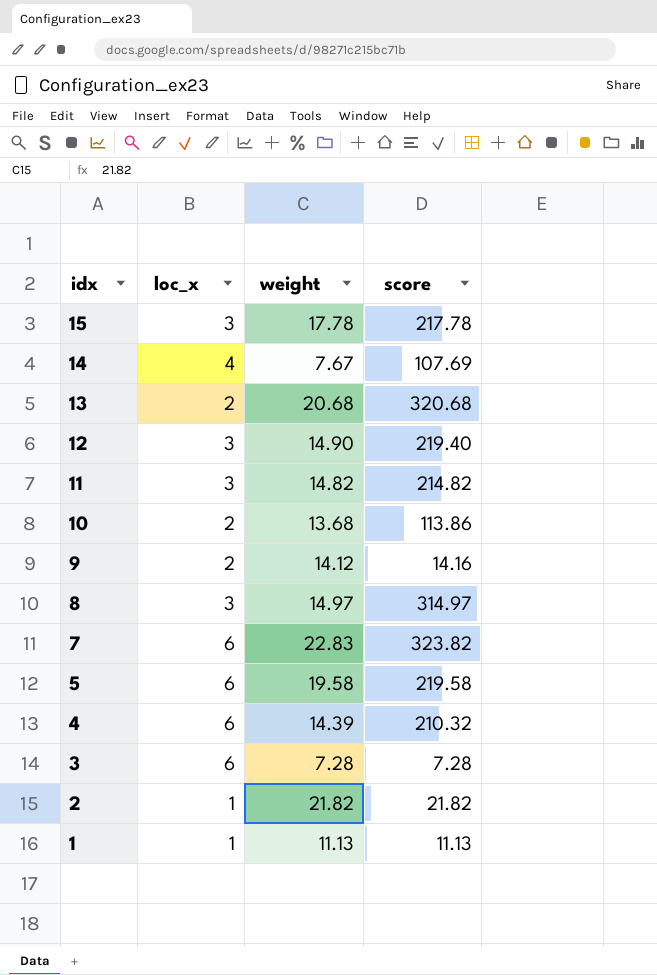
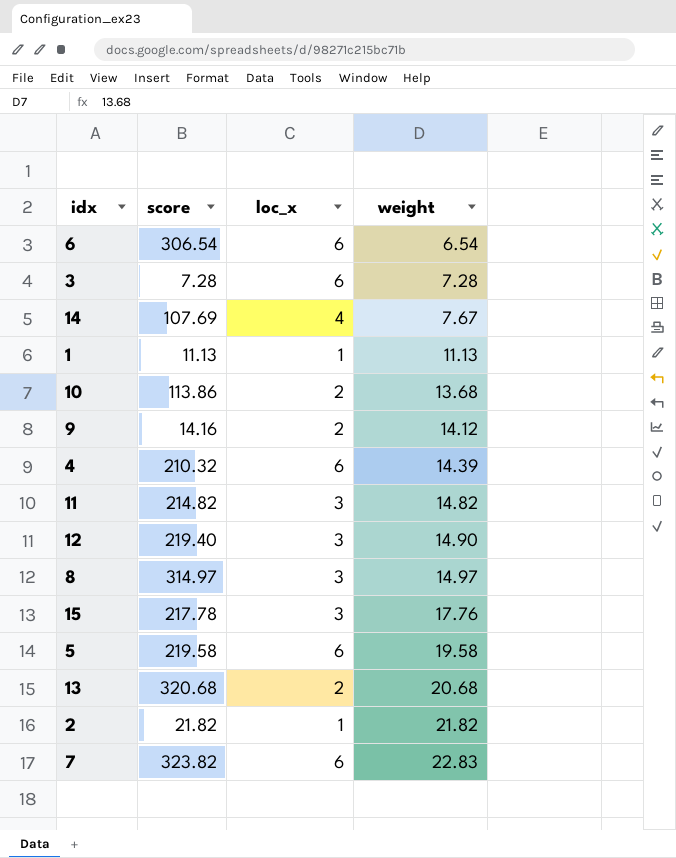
row order: idx descending -> weight ascending
column score | position: 4 -> 2
row 6: none -> 306.54 | 6 | 6.54
15 | weight: 17.78 -> 17.76

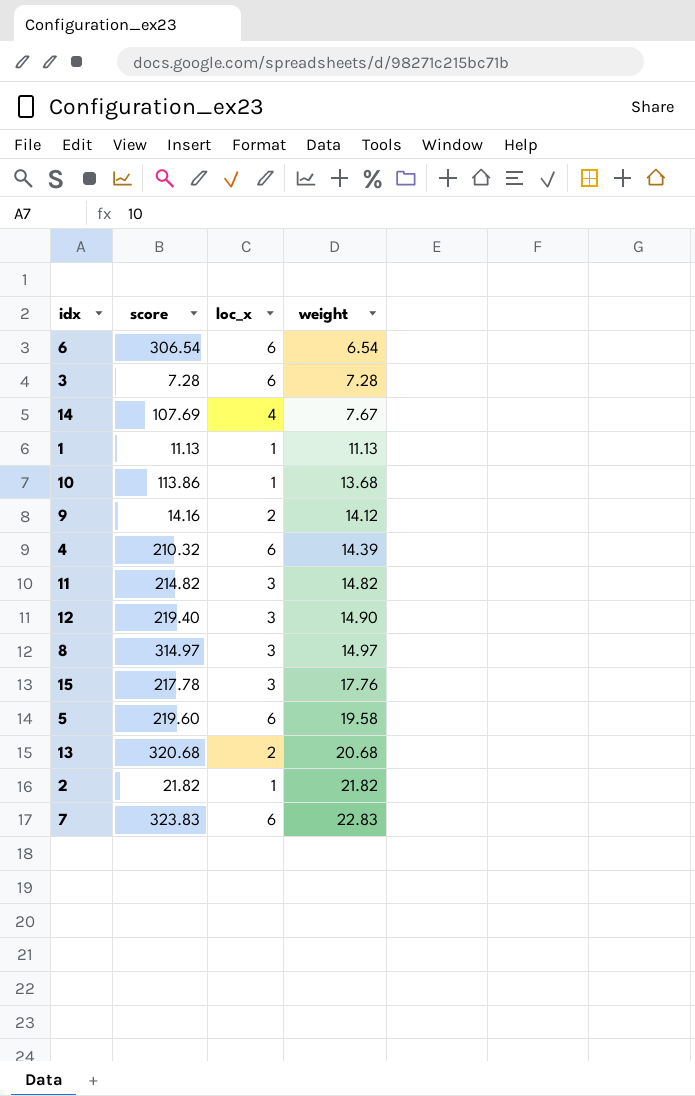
10 | loc_x: 2 -> 1
5 | score: 219.58 -> 219.60
7 | score: 323.82 -> 323.83

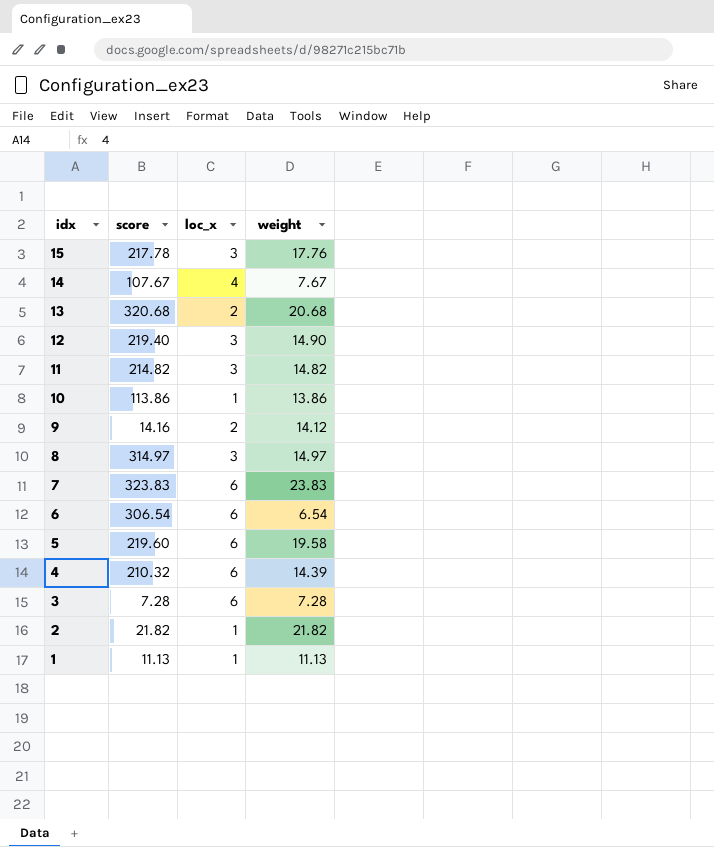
row order: weight ascending -> idx descending
14 | score: 107.69 -> 107.67
10 | weight: 13.68 -> 13.86
7 | weight: 22.83 -> 23.83

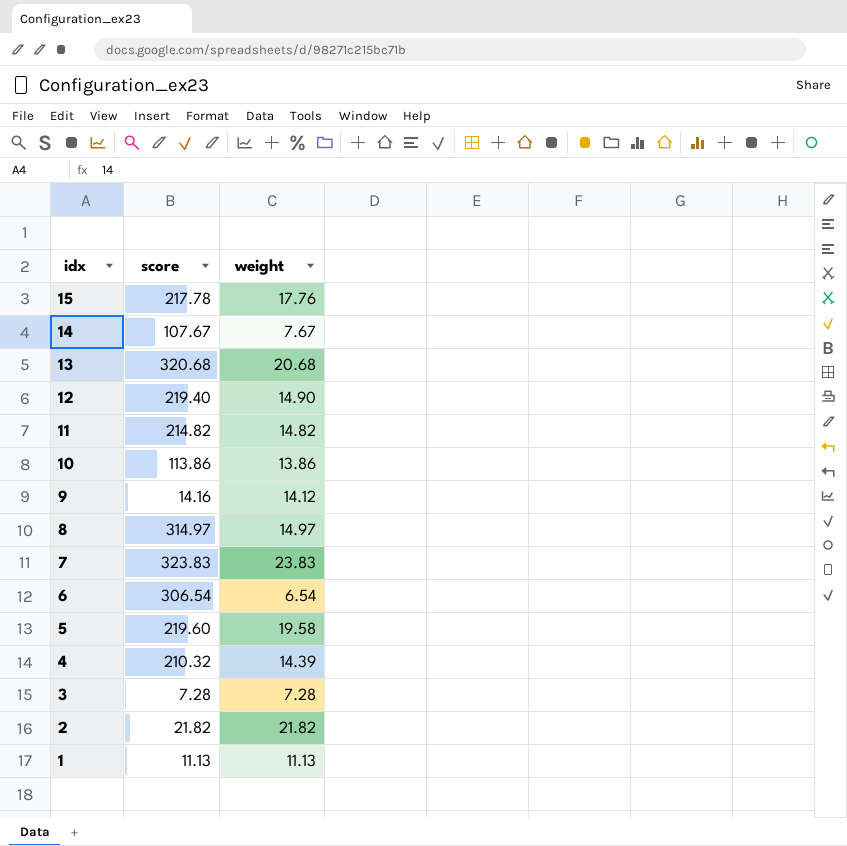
column loc_x | position: 3 -> none

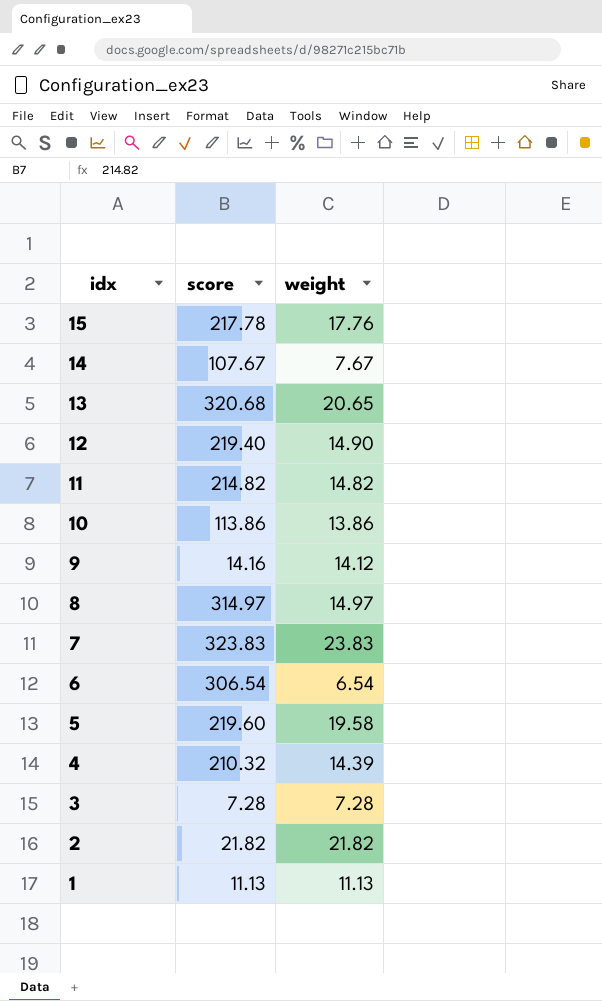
13 | weight: 20.68 -> 20.65

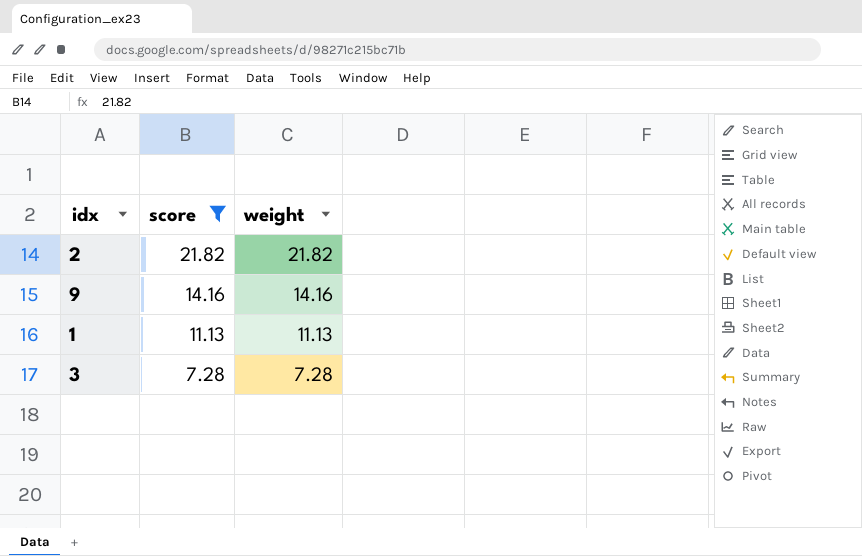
filter: none -> score <= 21.82
row order: idx descending -> score descending
9 | weight: 14.12 -> 14.16

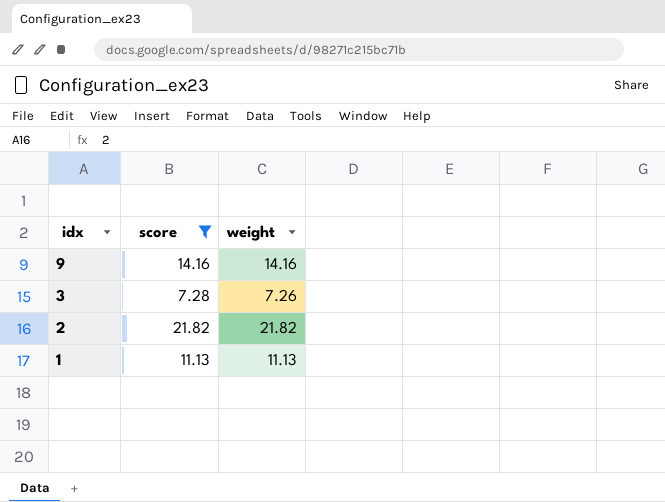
row order: score descending -> idx descending
3 | weight: 7.28 -> 7.26

